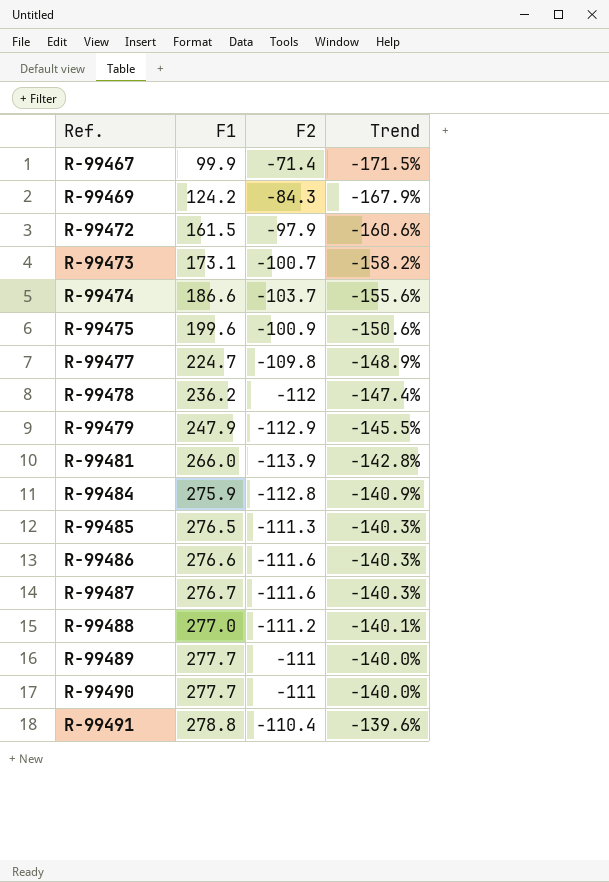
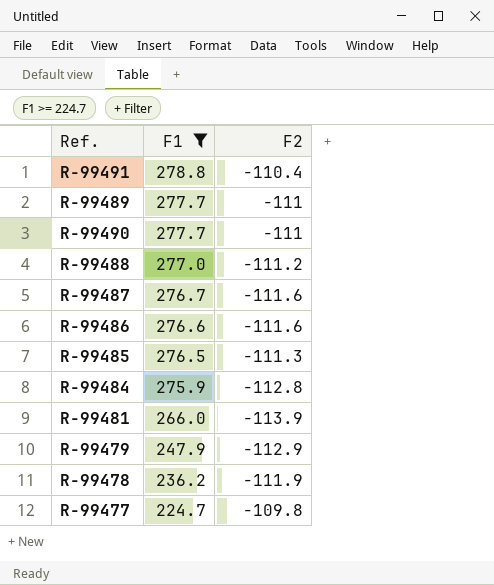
filter: none -> F1 >= 224.7
row order: Ref. ascending -> F1 descending
column Trend | formula: ([F2] - [F1]) / [F1] -> none
R-99478 | F2: -112 -> -111.9

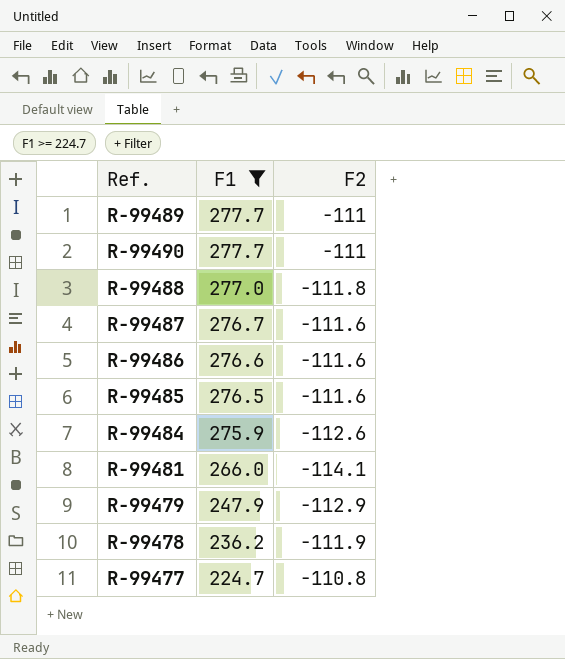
row R-99491: 278.8 | -110.4 -> none
R-99488 | F2: -111.2 -> -111.8
R-99485 | F2: -111.3 -> -111.6
R-99484 | F2: -112.8 -> -112.6
R-99481 | F2: -113.9 -> -114.1
R-99477 | F2: -109.8 -> -110.8

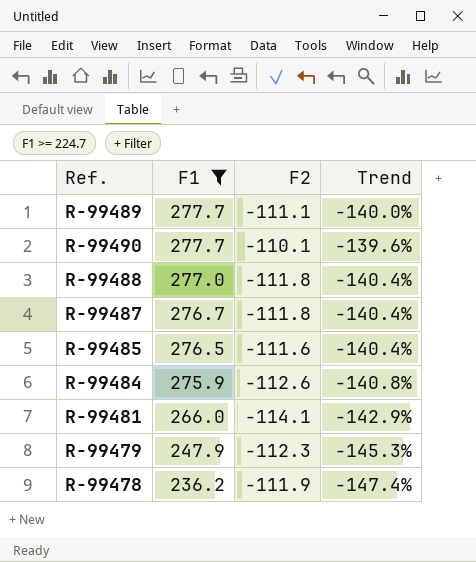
column Trend | formula: none -> ([F2] - [F1]) / [F1]
row R-99486: 276.6 | -111.6 -> none
row R-99477: 224.7 | -110.8 -> none
R-99489 | F2: -111 -> -111.1
R-99490 | F2: -111 -> -110.1
R-99487 | F2: -111.6 -> -111.8
R-99479 | F2: -112.9 -> -112.3

